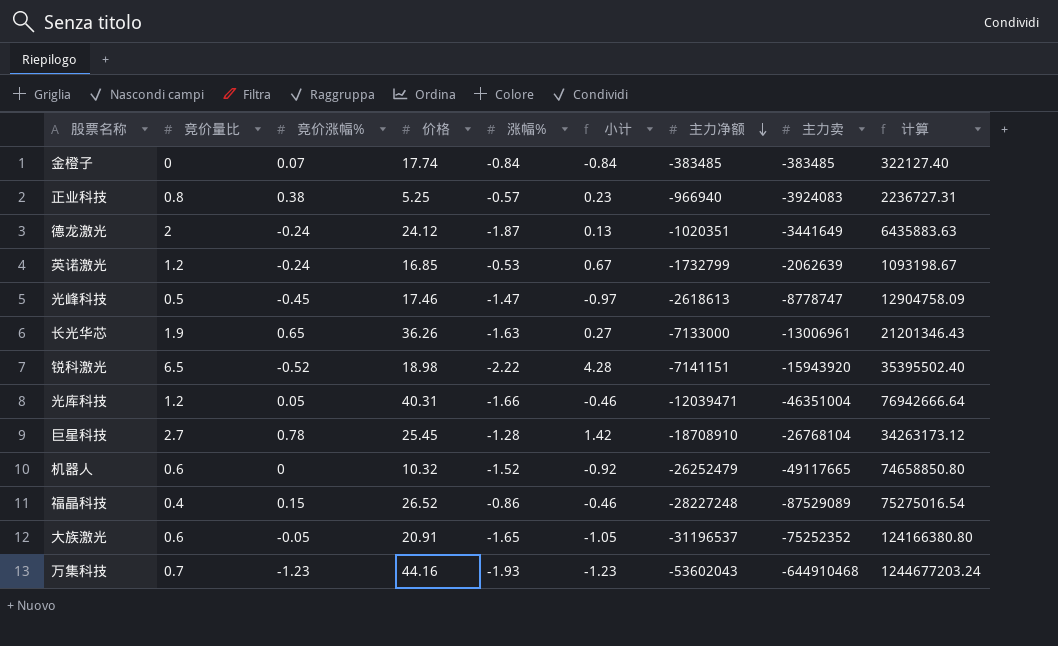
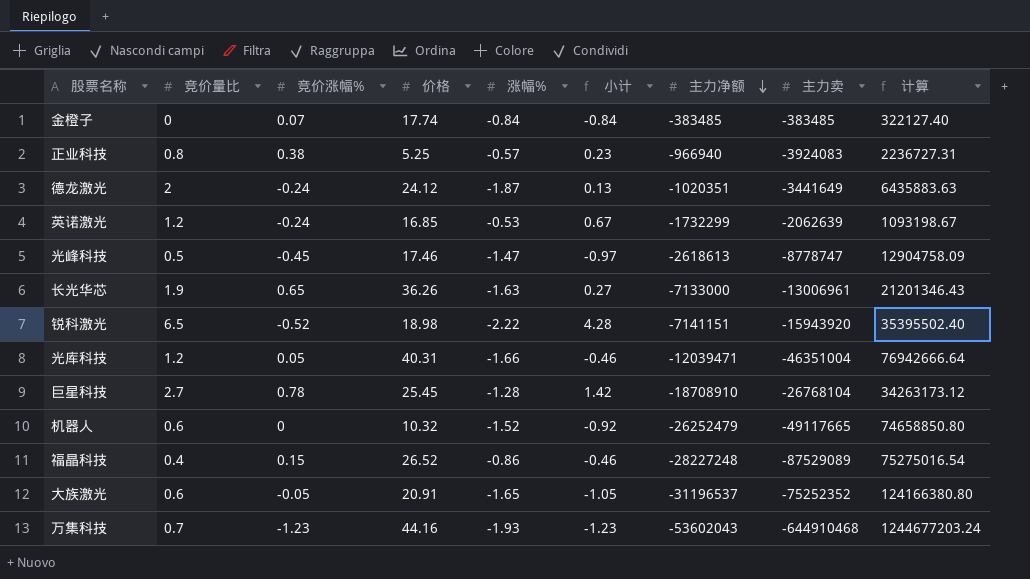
英诺激光 | 主力净额: -1732799 -> -1732299

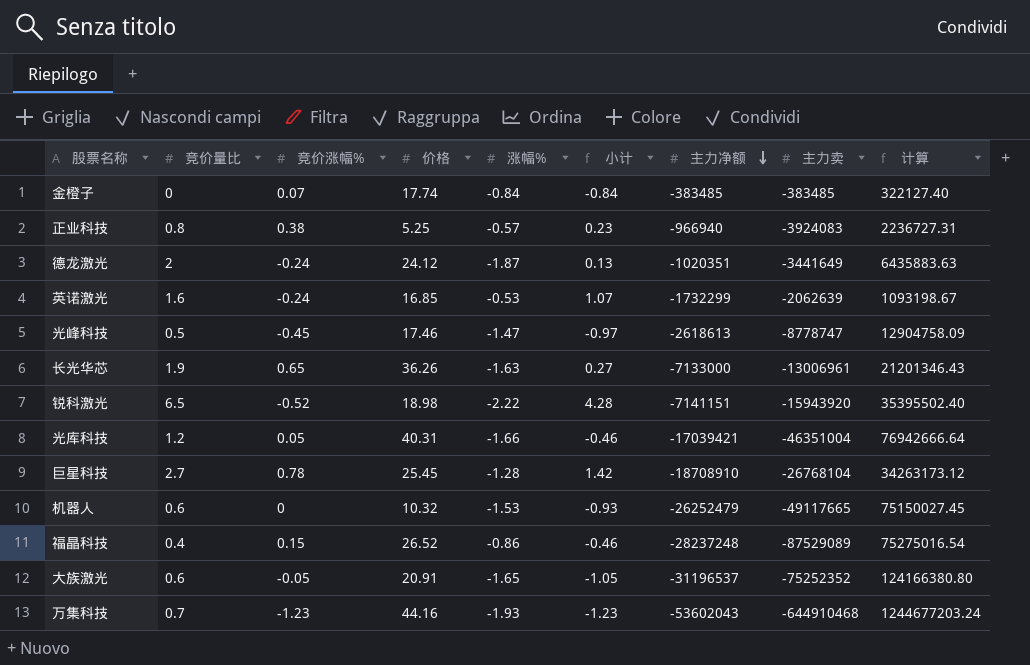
英诺激光 | 竞价量比: 1.2 -> 1.6
英诺激光 | 小计: 0.67 -> 1.07
光库科技 | 主力净额: -12039471 -> -17039421
机器人 | 涨幅%: -1.52 -> -1.53
机器人 | 小计: -0.92 -> -0.93
机器人 | 计算: 74658850.80 -> 75150027.45
福晶科技 | 主力净额: -28227248 -> -28237248

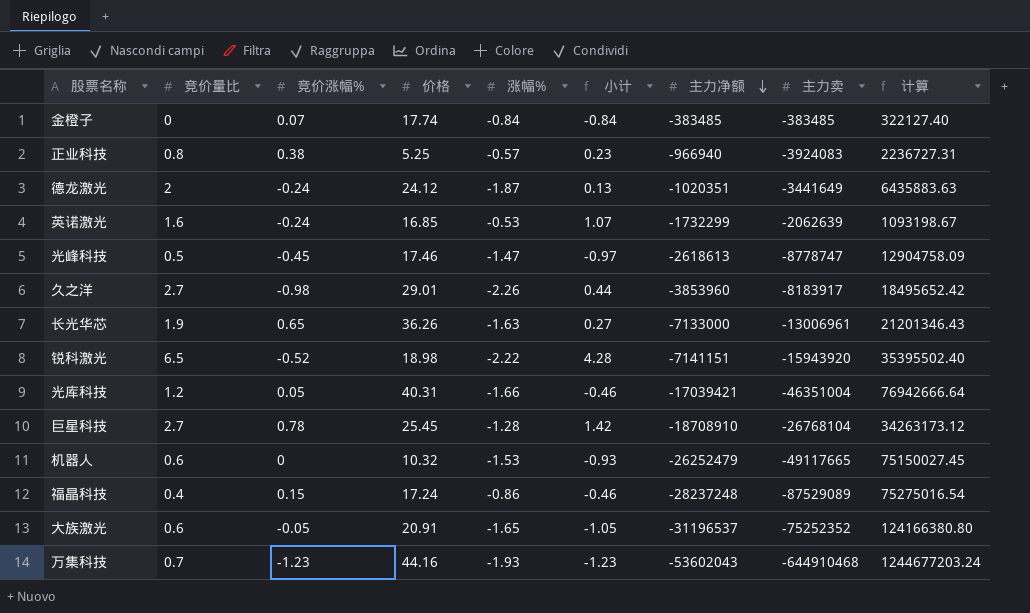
row 久之洋: none -> 2.7 | -0.98 | 29.01 | -2.26 | 0.44 | -3853960 | -8183917 | 18495652.42
福晶科技 | 价格: 26.52 -> 17.24

